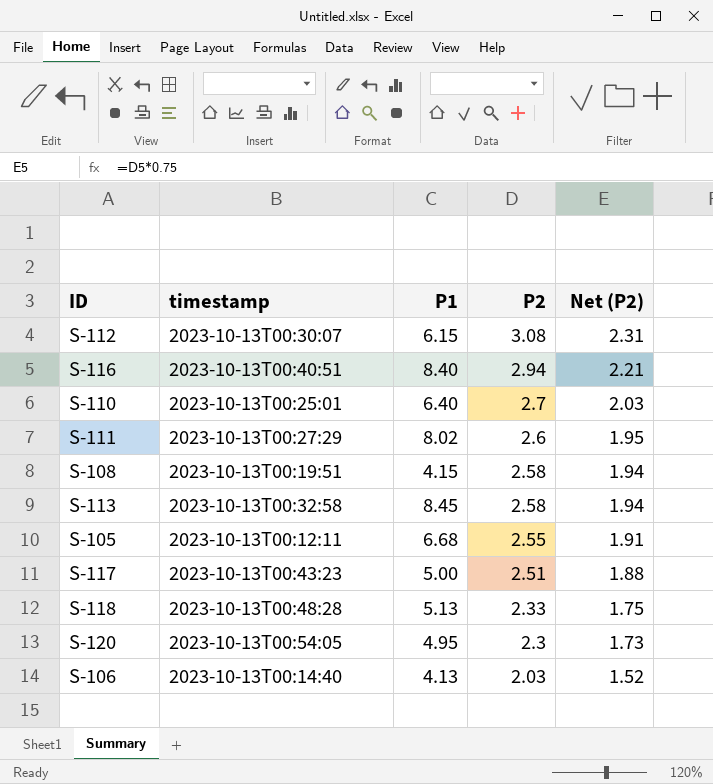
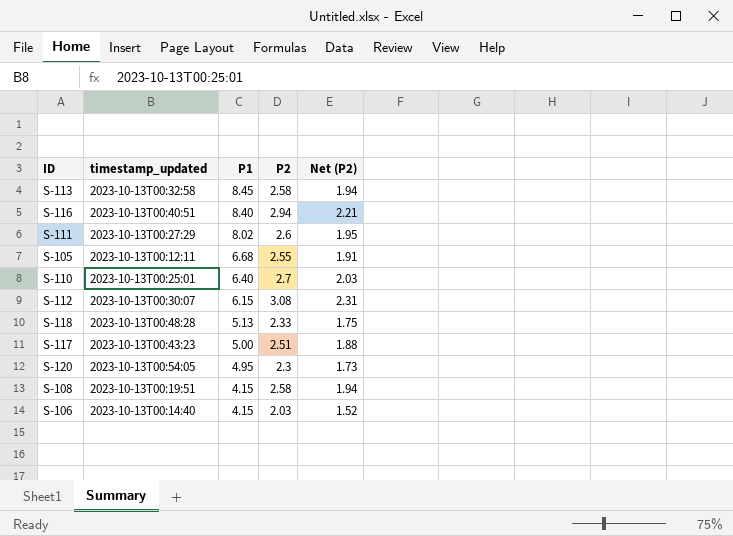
row order: P2 descending -> P1 descending
column name: timestamp -> timestamp_updated
S-106 | P1: 4.13 -> 4.15

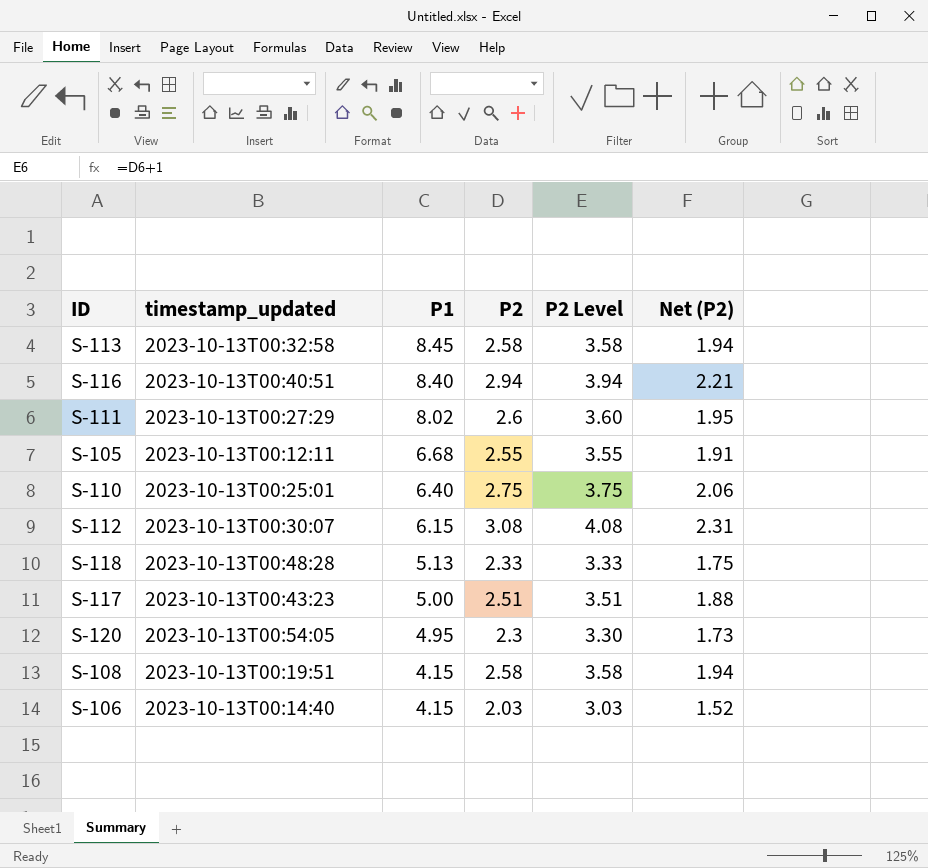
column P2 Level | formula: none -> [P2] + 1
S-110 | P2: 2.7 -> 2.75
S-110 | Net (P2): 2.03 -> 2.06

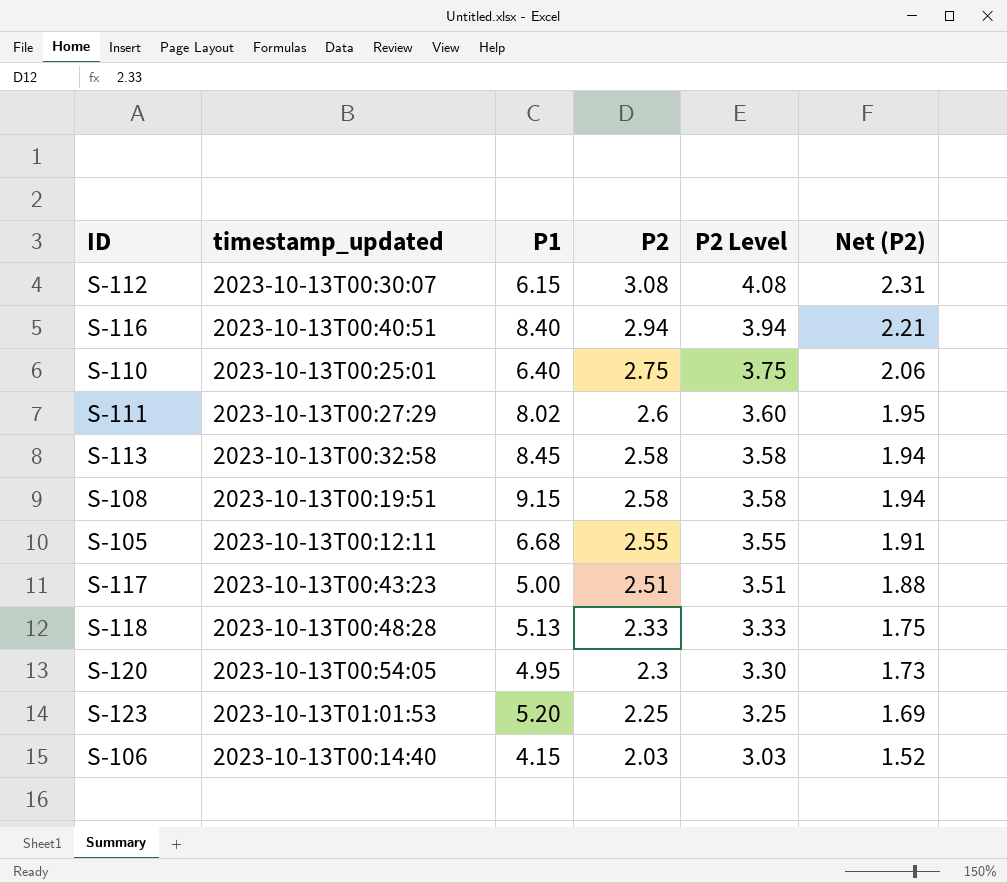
row order: P1 descending -> P2 descending
S-108 | P1: 4.15 -> 9.15
row S-123: none -> 2023-10-13T01:01:53 | 5.20 | 2.25 | 3.25 | 1.69

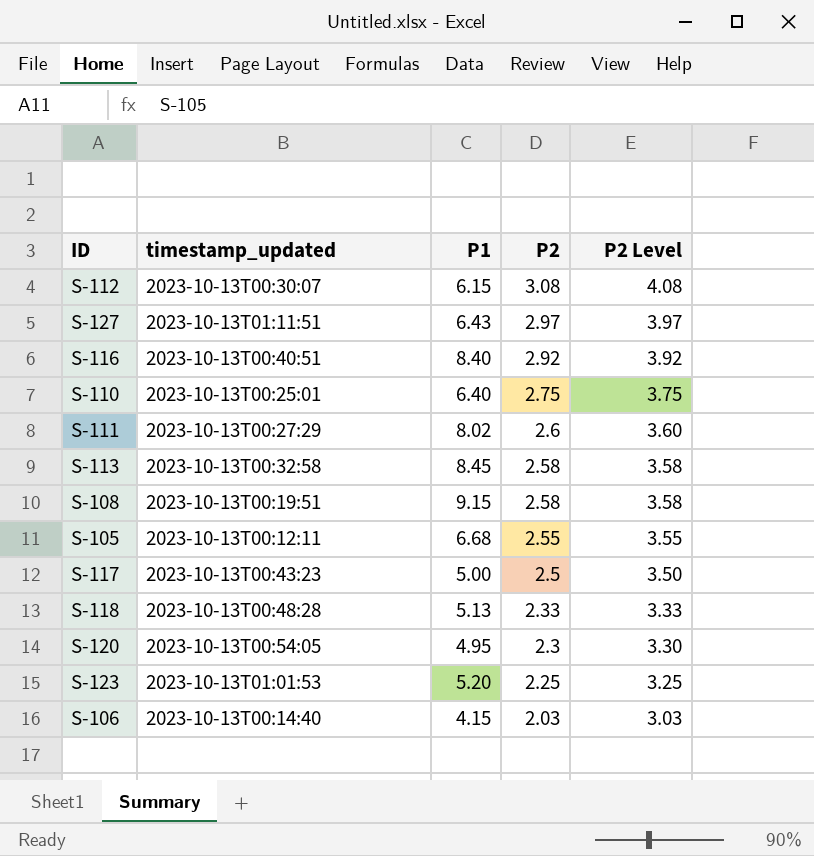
column Net (P2) | formula: [P2] * 0.75 -> none
row S-127: none -> 2023-10-13T01:11:51 | 6.43 | 2.97 | 3.97
S-116 | P2: 2.94 -> 2.92
S-116 | P2 Level: 3.94 -> 3.92
S-117 | P2: 2.51 -> 2.5
S-117 | P2 Level: 3.51 -> 3.50

